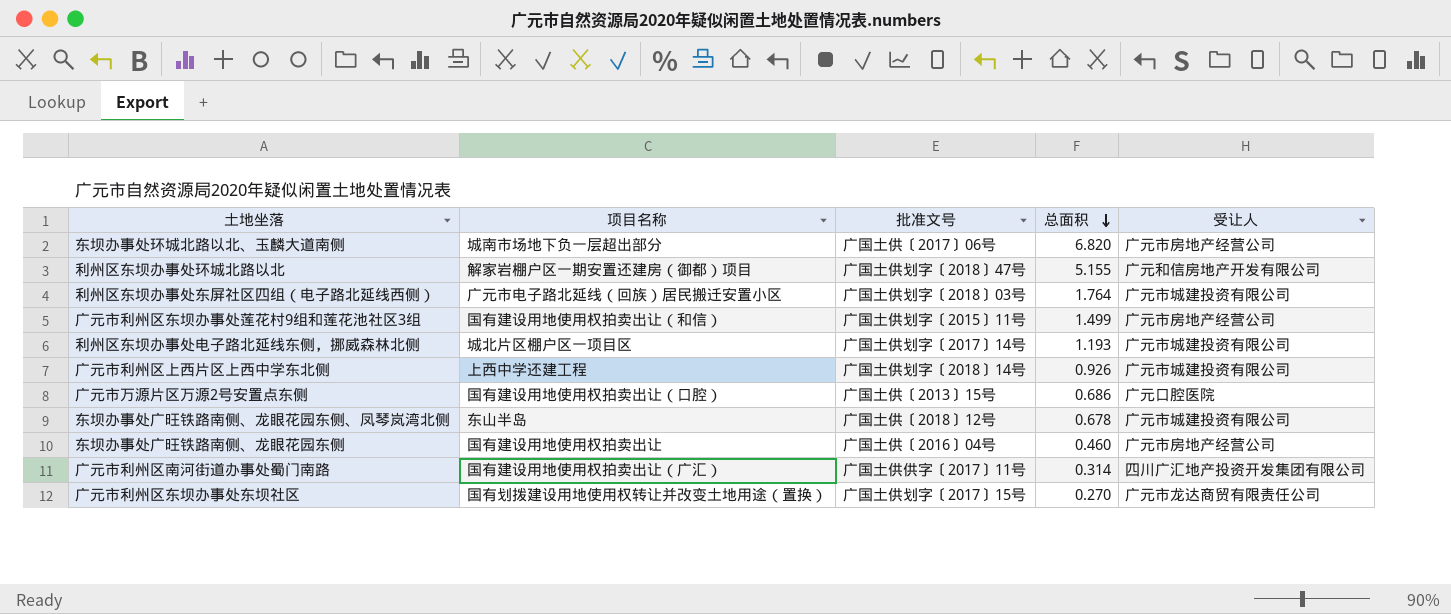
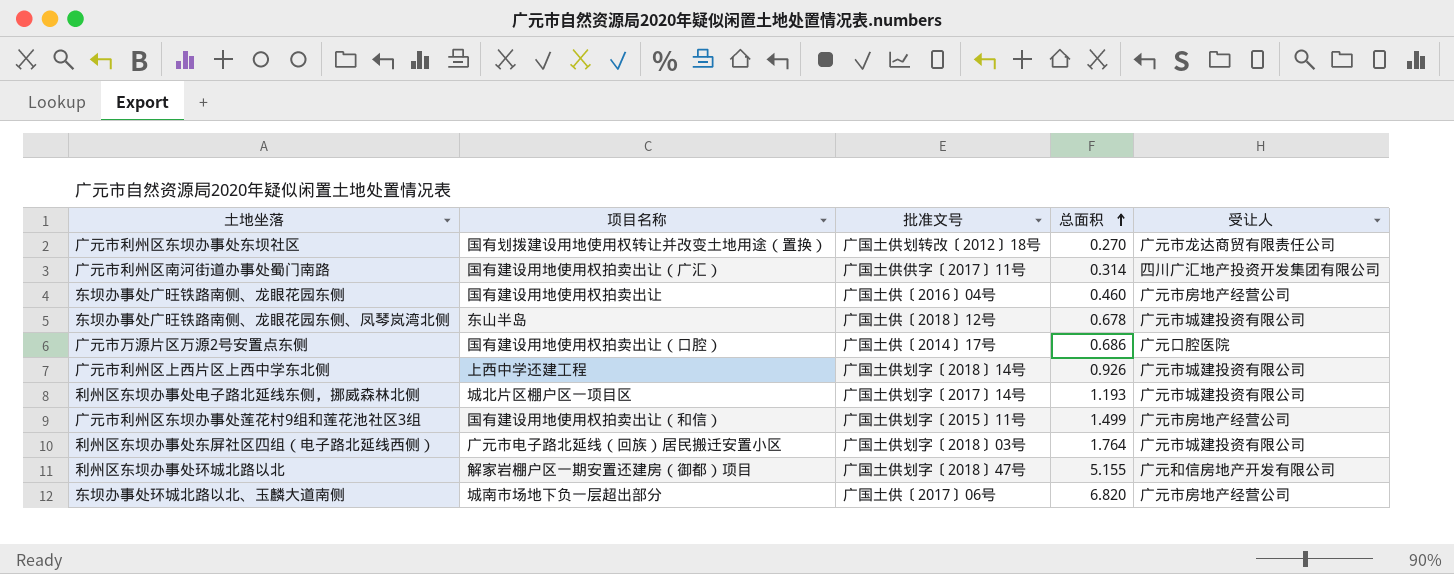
row order: 总面积 descending -> 总面积 ascending
广元市利州区东坝办事处东坝社区 | 批准文号: 广国土供划字〔2017〕15号 -> 广国土供划转改〔2012〕18号
广元市万源片区万源2号安置点东侧 | 批准文号: 广国土供〔2013〕15号 -> 广国土供〔2014〕17号

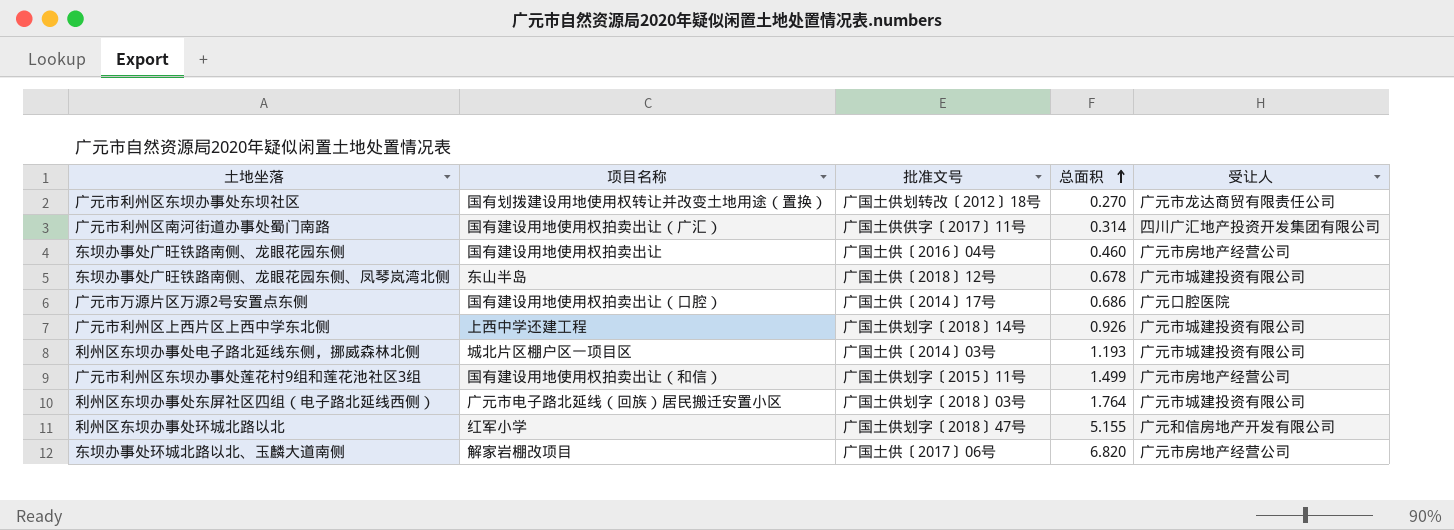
利州区东坝办事处电子路北延线东侧，挪威森林北侧 | 批准文号: 广国土供划字〔2017〕14号 -> 广国土供〔2014〕03号
利州区东坝办事处环城北路以北 | 项目名称: 解家岩棚户区一期安置还建房（御都）项目 -> 红军小学
东坝办事处环城北路以北、玉麟大道南侧 | 项目名称: 城南市场地下负一层超出部分 -> 解家岩棚改项目

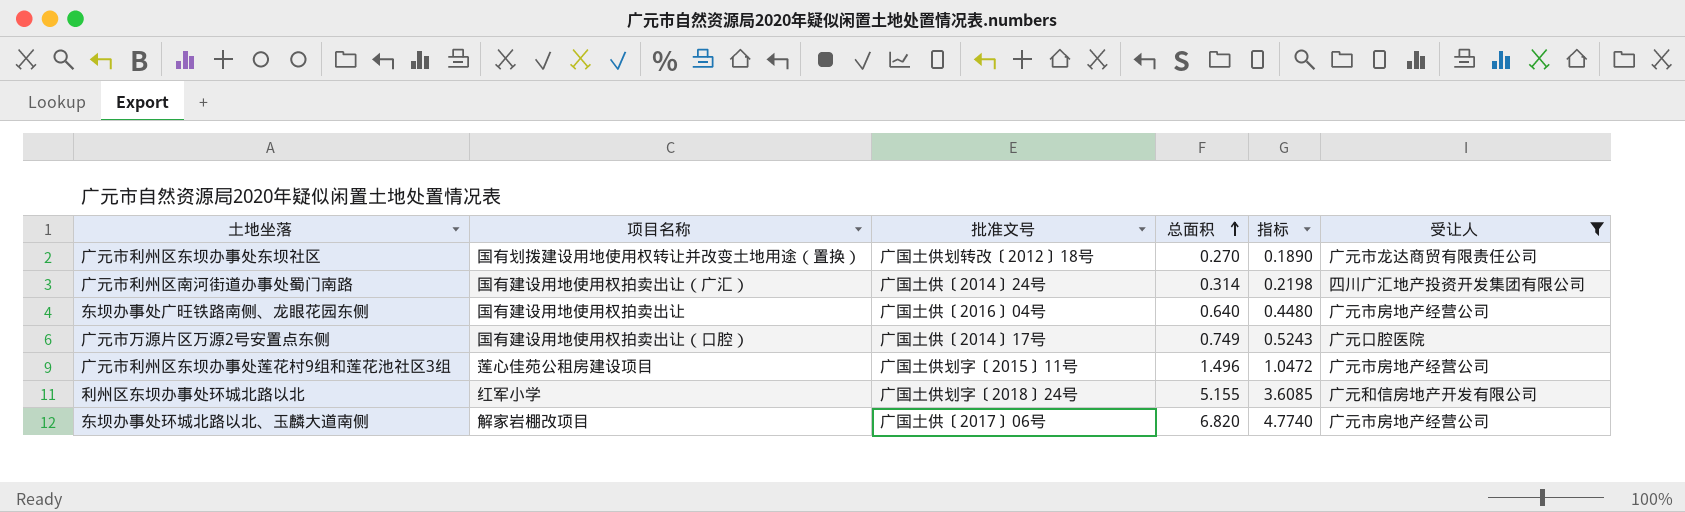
filter: none -> 受让人 != 广元市城建投资有限公司
column 指标 | formula: none -> [总面积] * 0.7
广元市利州区南河街道办事处蜀门南路 | 批准文号: 广国土供供字〔2017〕11号 -> 广国土供〔2014〕24号
东坝办事处广旺铁路南侧、龙眼花园东侧 | 总面积: 0.460 -> 0.640
广元市万源片区万源2号安置点东侧 | 总面积: 0.686 -> 0.749
广元市利州区东坝办事处莲花村9组和莲花池社区3组 | 项目名称: 国有建设用地使用权拍卖出让（和信） -> 莲心佳苑公租房建设项目
广元市利州区东坝办事处莲花村9组和莲花池社区3组 | 总面积: 1.499 -> 1.496
利州区东坝办事处环城北路以北 | 批准文号: 广国土供划字〔2018〕47号 -> 广国土供划字〔2018〕24号

